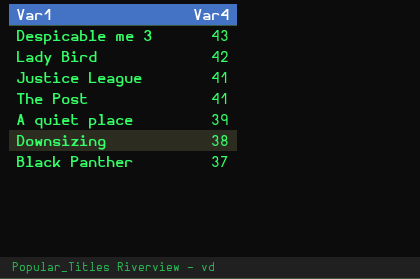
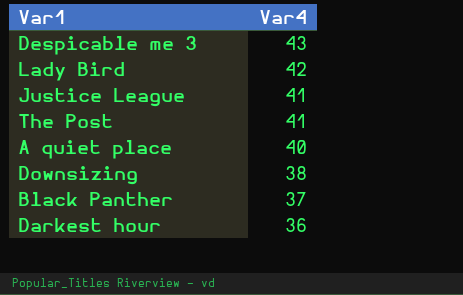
A quiet place | Var4: 39 -> 40
row Darkest hour: none -> 36

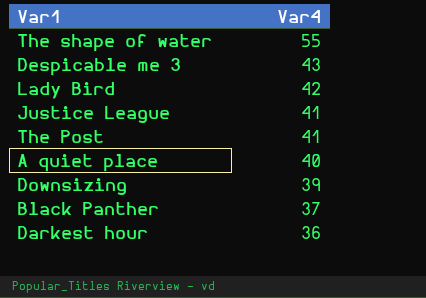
row The shape of water: none -> 55
Downsizing | Var4: 38 -> 39

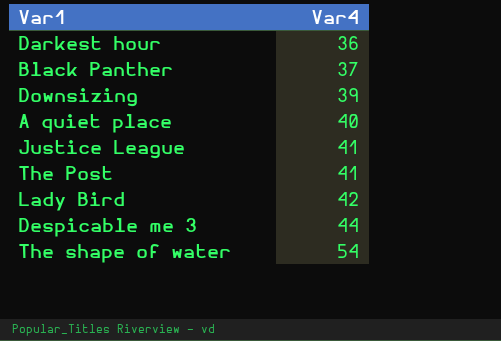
row order: Var4 descending -> Var4 ascending
Despicable me 3 | Var4: 43 -> 44
The shape of water | Var4: 55 -> 54

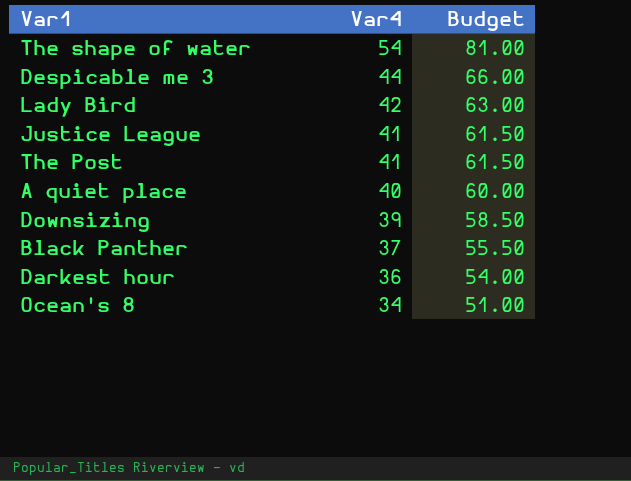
row order: Var4 ascending -> Var4 descending
column Budget | formula: none -> [Var4] * 1.5
row Ocean's 8: none -> 34 | 51.00

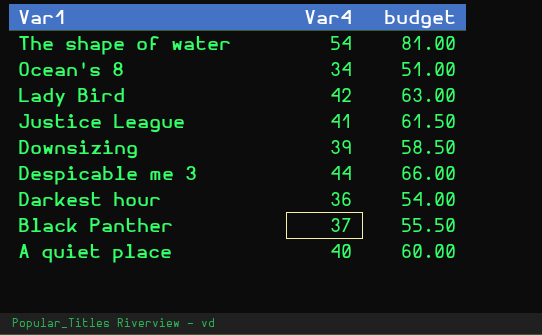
row order: Var4 descending -> Var1 descending
column name: Budget -> budget
row The Post: 41 | 61.50 -> none

